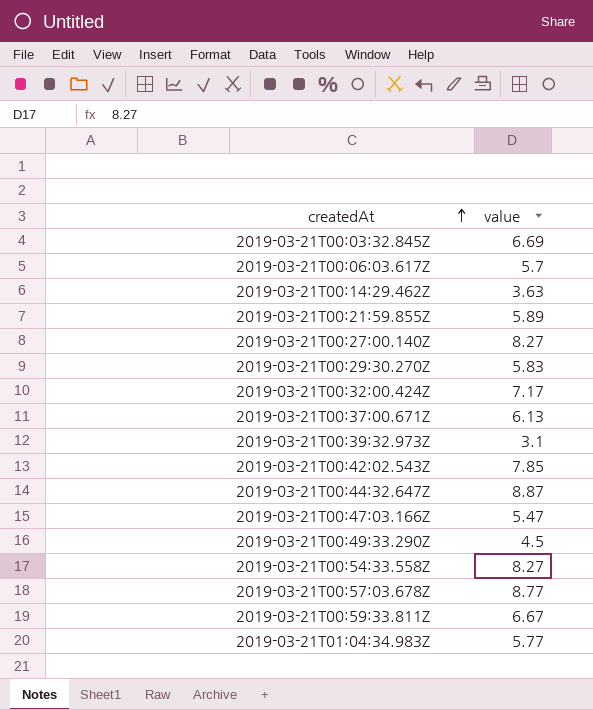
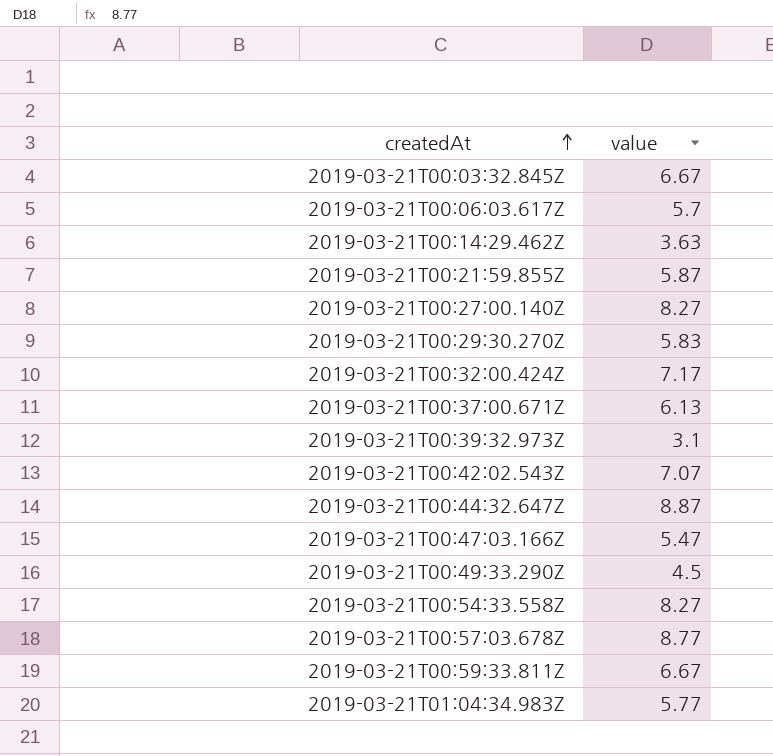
2019-03-21T00:03:32.845Z | value: 6.69 -> 6.67
2019-03-21T00:21:59.855Z | value: 5.89 -> 5.87
2019-03-21T00:42:02.543Z | value: 7.85 -> 7.07

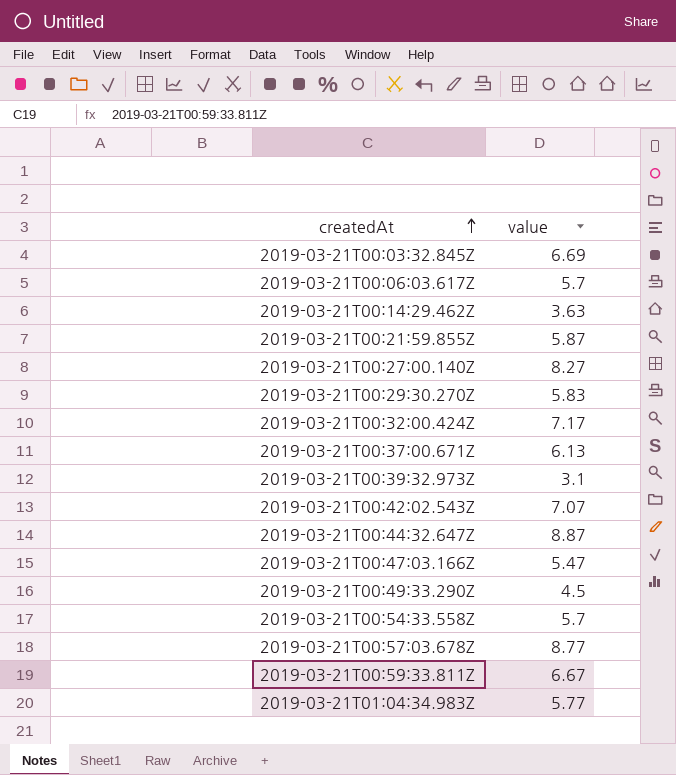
2019-03-21T00:03:32.845Z | value: 6.67 -> 6.69
2019-03-21T00:54:33.558Z | value: 8.27 -> 5.7

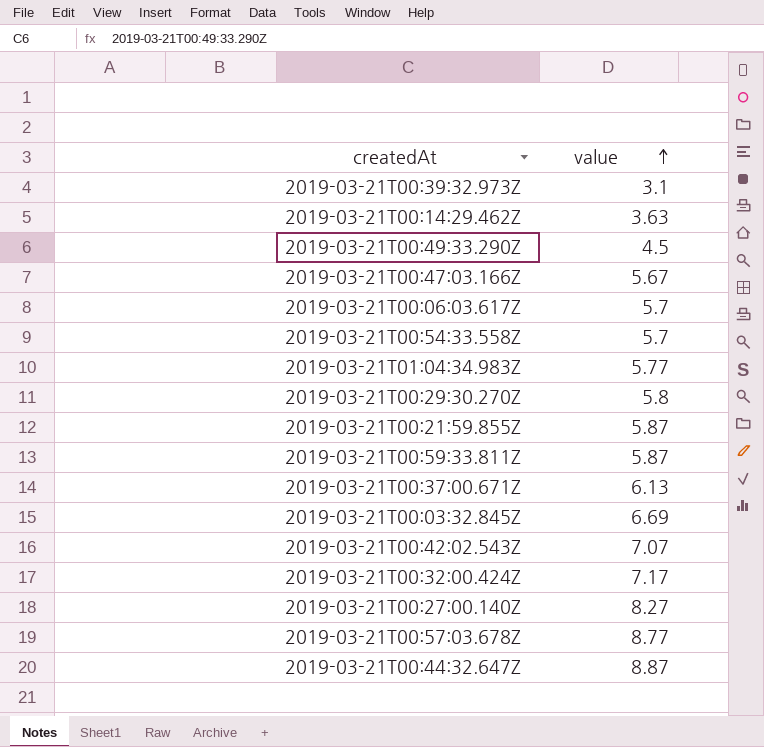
row order: createdAt ascending -> value ascending
2019-03-21T00:47:03.166Z | value: 5.47 -> 5.67
2019-03-21T00:29:30.270Z | value: 5.83 -> 5.8
2019-03-21T00:59:33.811Z | value: 6.67 -> 5.87

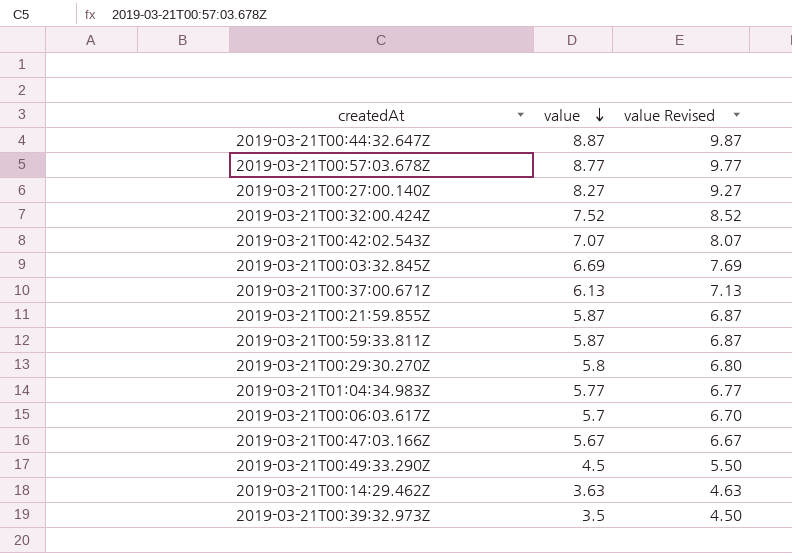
row order: value ascending -> value descending
column value Revised | formula: none -> [value] + 1
row 2019-03-21T00:54:33.558Z: 5.7 -> none
2019-03-21T00:32:00.424Z | value: 7.17 -> 7.52
2019-03-21T00:39:32.973Z | value: 3.1 -> 3.5

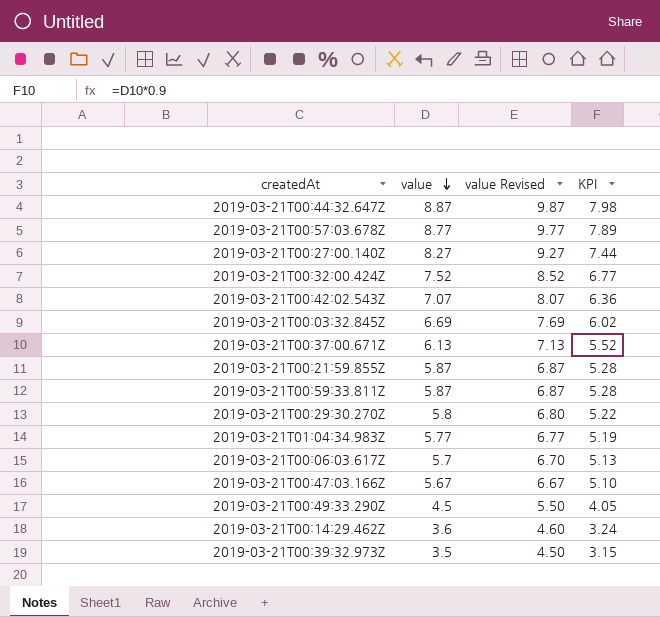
column KPI | formula: none -> [value] * 0.9
2019-03-21T00:14:29.462Z | value: 3.63 -> 3.6
2019-03-21T00:14:29.462Z | value Revised: 4.63 -> 4.60

